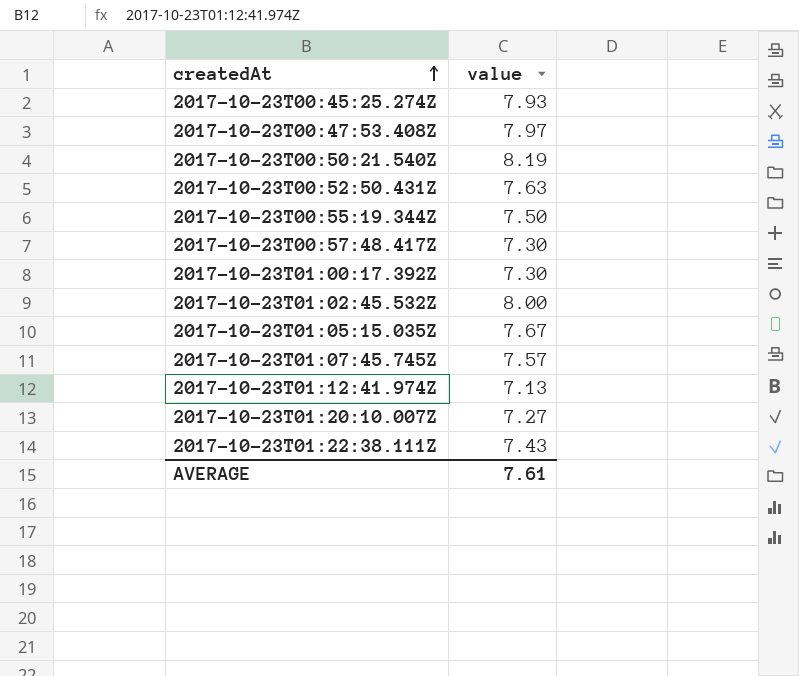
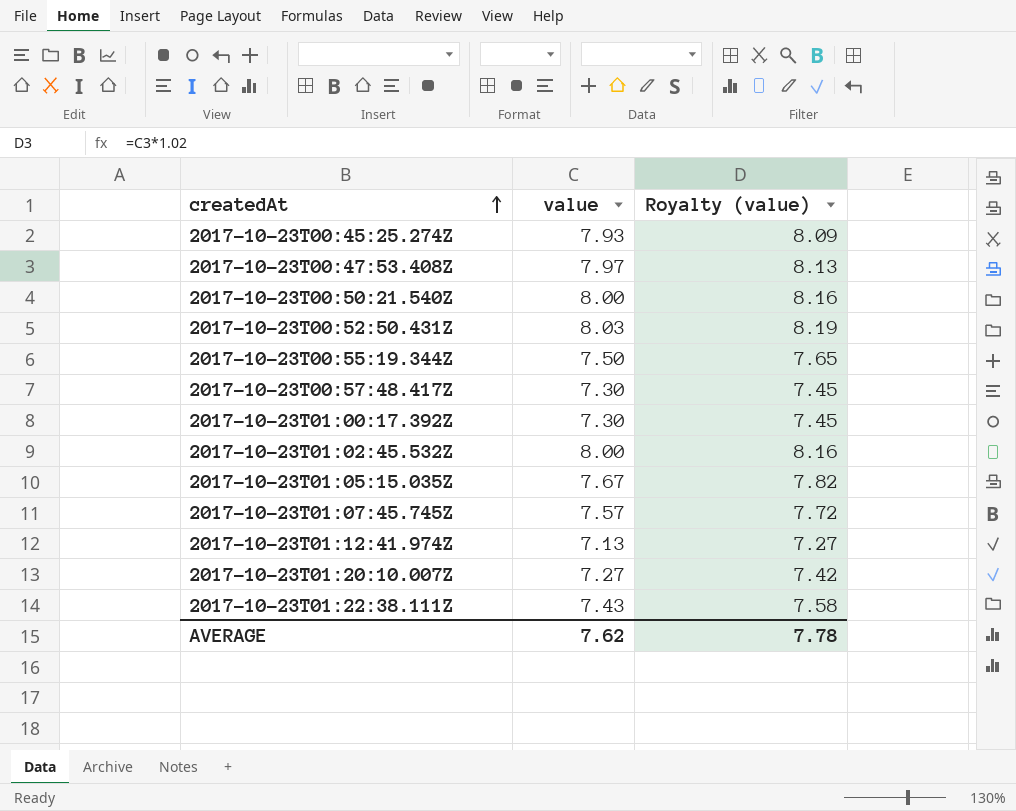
column Royalty (value) | formula: none -> [value] * 1.02
2017-10-23T00:50:21.540Z | value: 8.19 -> 8.00
2017-10-23T00:52:50.431Z | value: 7.63 -> 8.03
AVERAGE | value: 7.61 -> 7.62

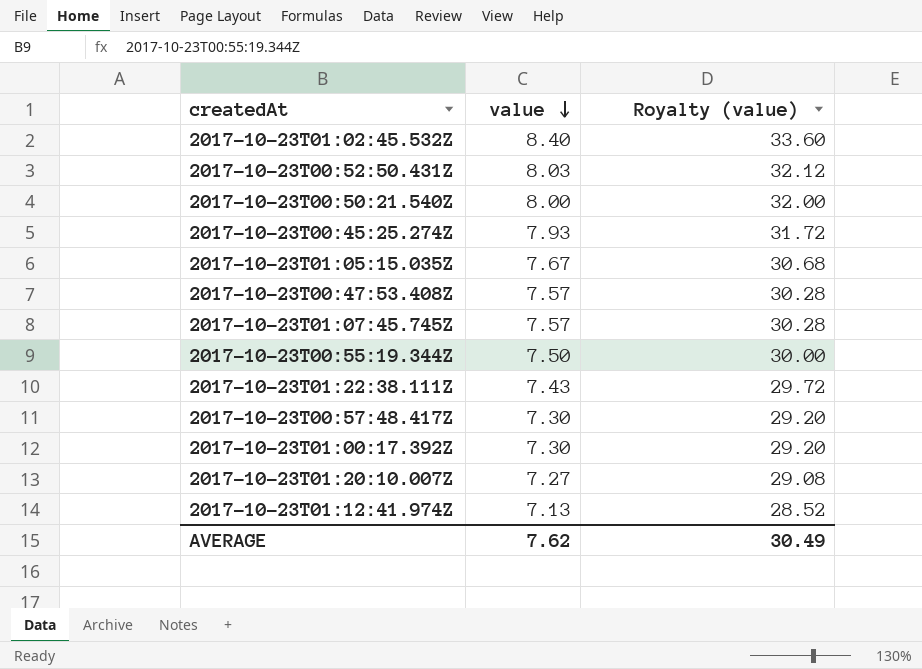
row order: createdAt ascending -> value descending
column Royalty (value) | formula: [value] * 1.02 -> [value] * 4
2017-10-23T01:02:45.532Z | value: 8.00 -> 8.40
2017-10-23T00:47:53.408Z | value: 7.97 -> 7.57
AVERAGE | Royalty (value): 7.78 -> 30.49

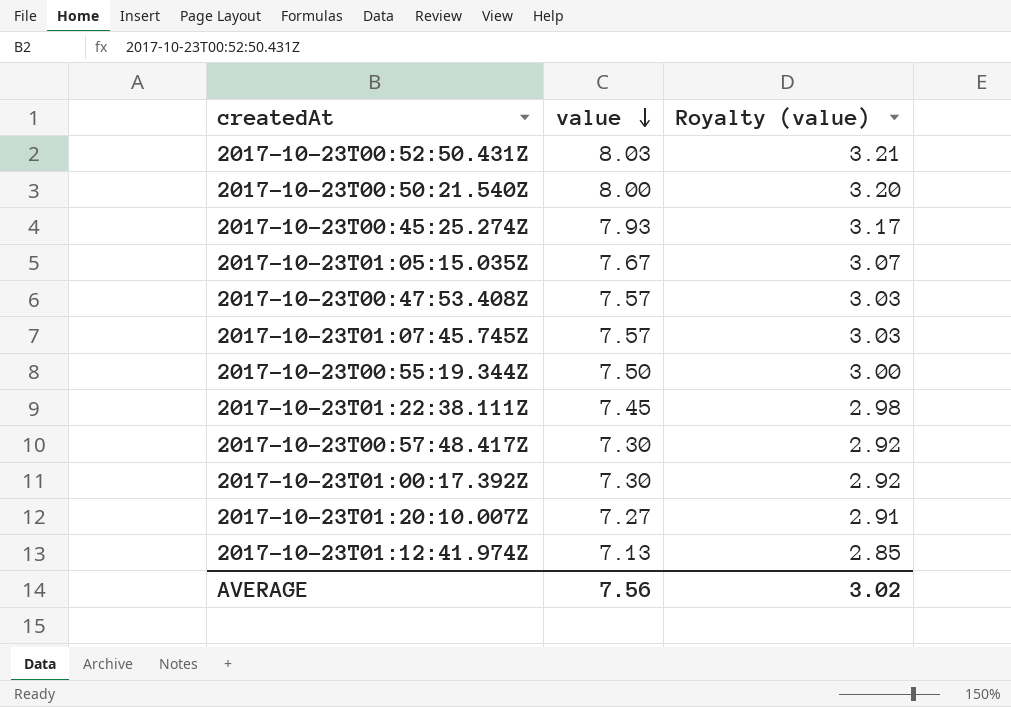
column Royalty (value) | formula: [value] * 4 -> [value] * 0.4
row 2017-10-23T01:02:45.532Z: 8.40 | 33.60 -> none
2017-10-23T01:22:38.111Z | value: 7.43 -> 7.45
AVERAGE | value: 7.62 -> 7.56
AVERAGE | Royalty (value): 30.49 -> 3.02

